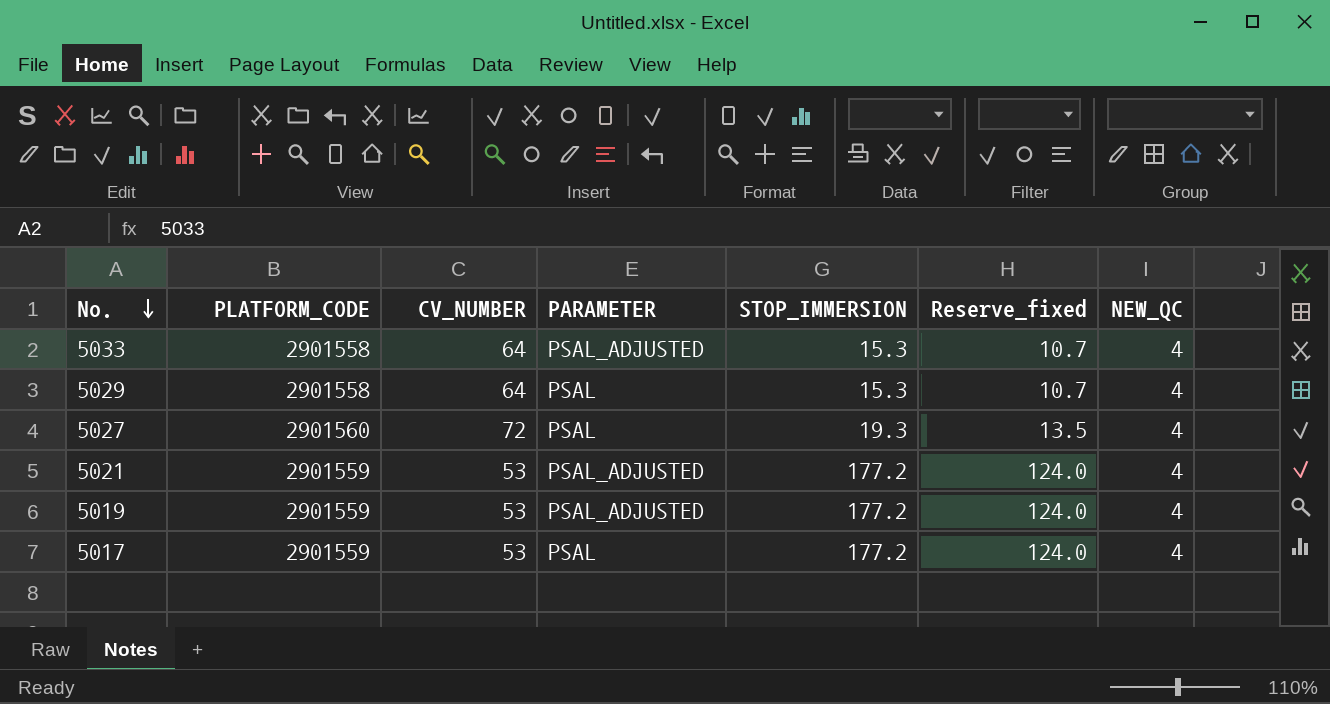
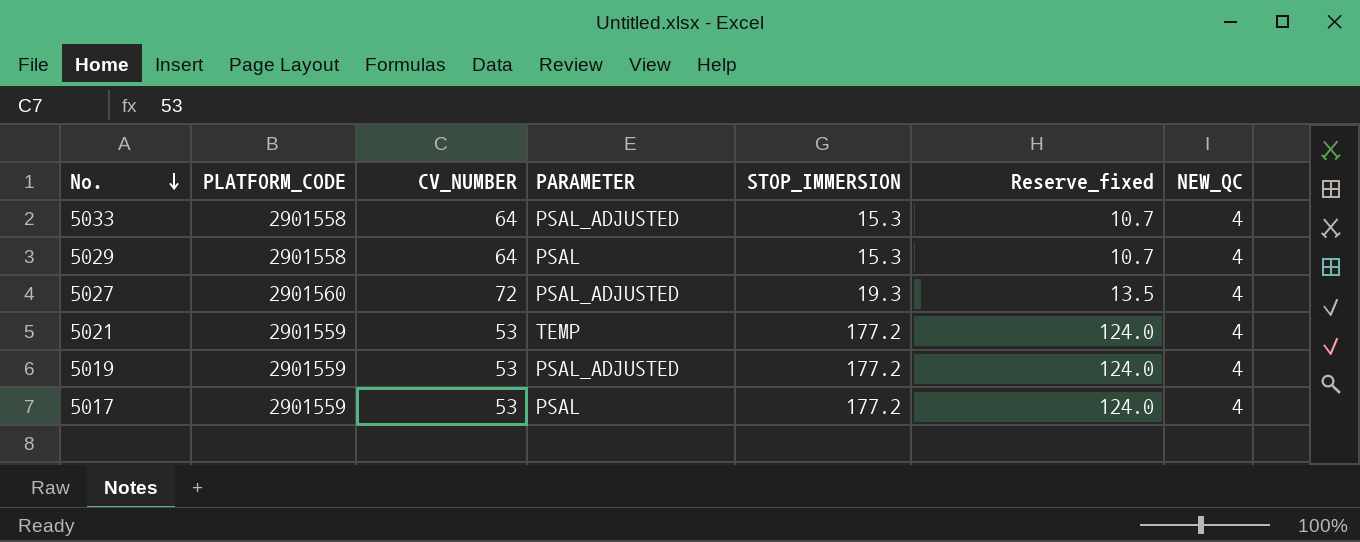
5027 | PARAMETER: PSAL -> PSAL_ADJUSTED
5021 | PARAMETER: PSAL_ADJUSTED -> TEMP

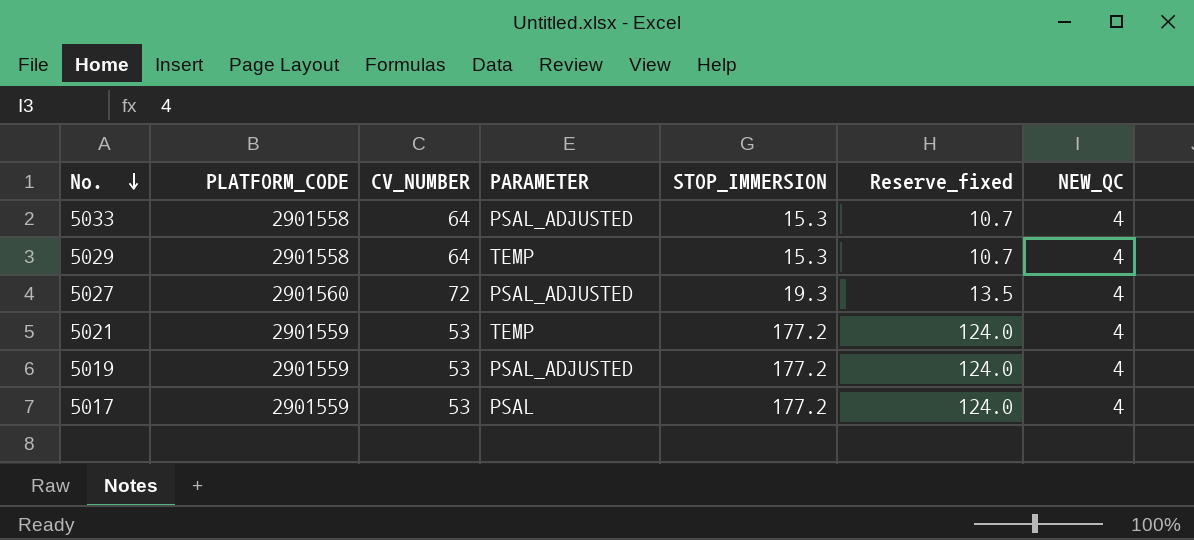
5029 | PARAMETER: PSAL -> TEMP

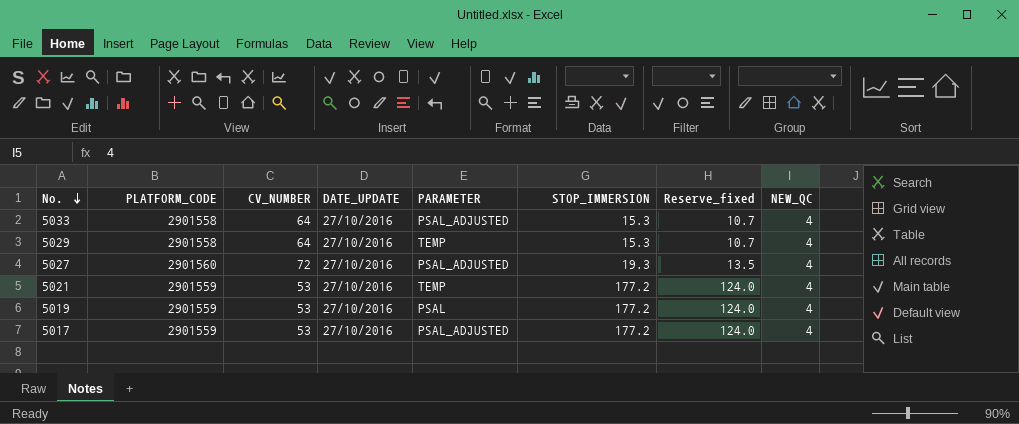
column DATE_UPDATE | position: none -> 4
5019 | PARAMETER: PSAL_ADJUSTED -> PSAL
5017 | PARAMETER: PSAL -> PSAL_ADJUSTED

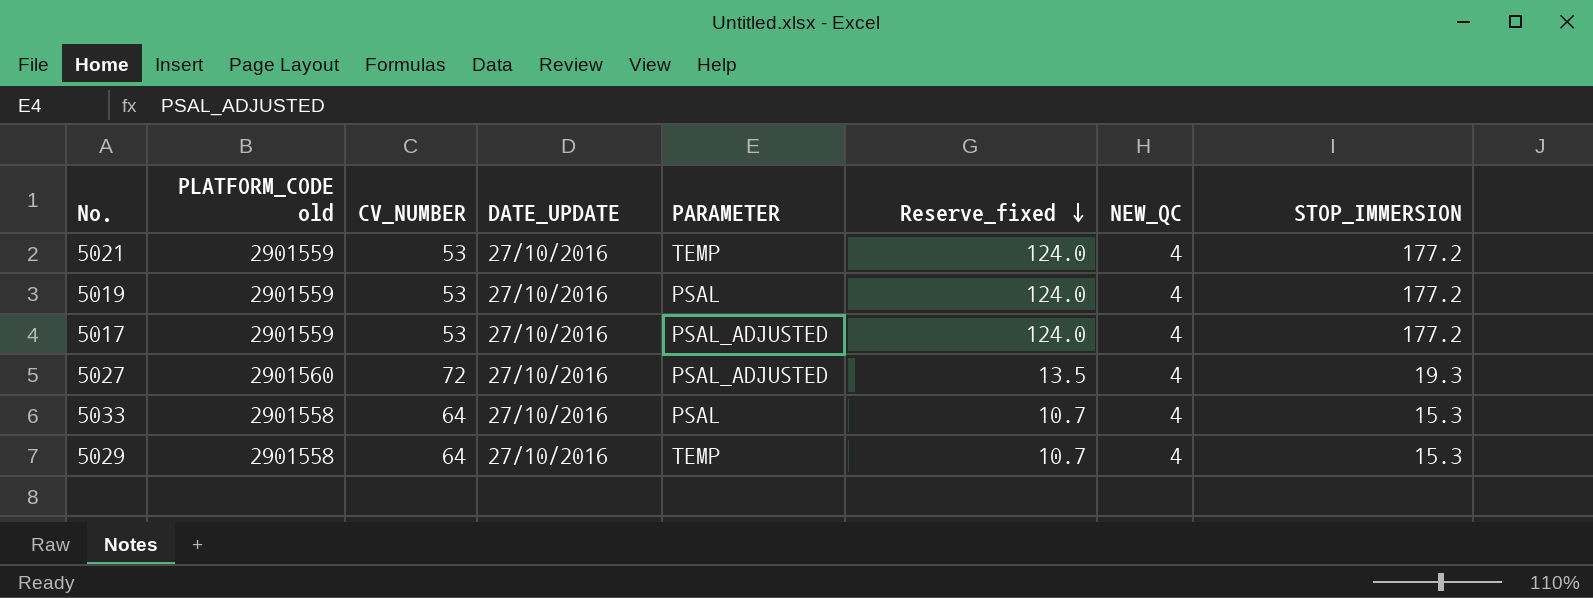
row order: No. descending -> Reserve_fixed descending
column name: PLATFORM_CODE -> PLATFORM_CODE old
column STOP_IMMERSION | position: 6 -> 8
5033 | PARAMETER: PSAL_ADJUSTED -> PSAL

